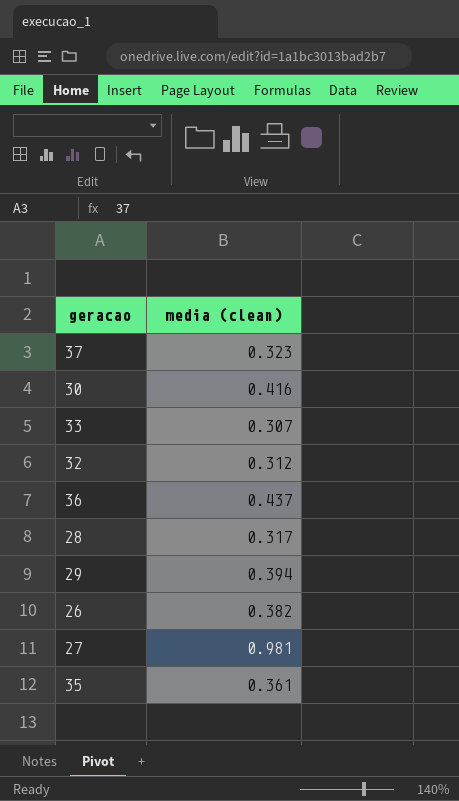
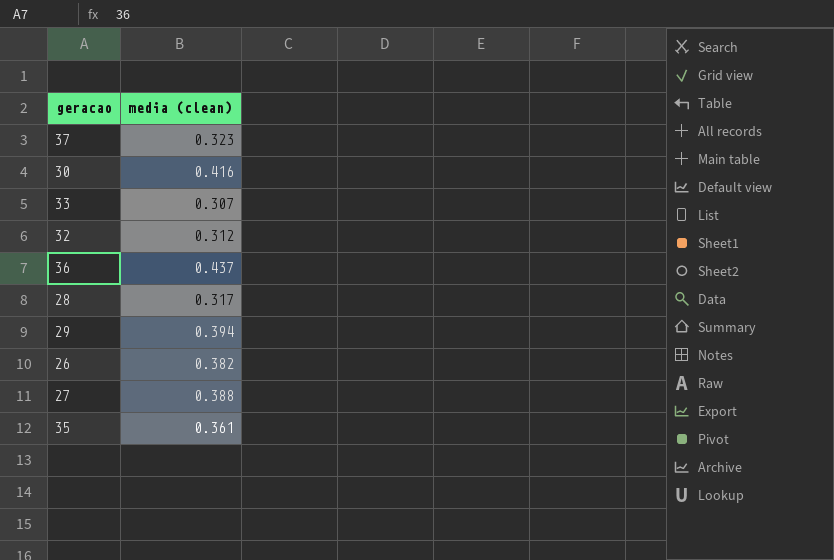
27 | media (clean): 0.981 -> 0.388

